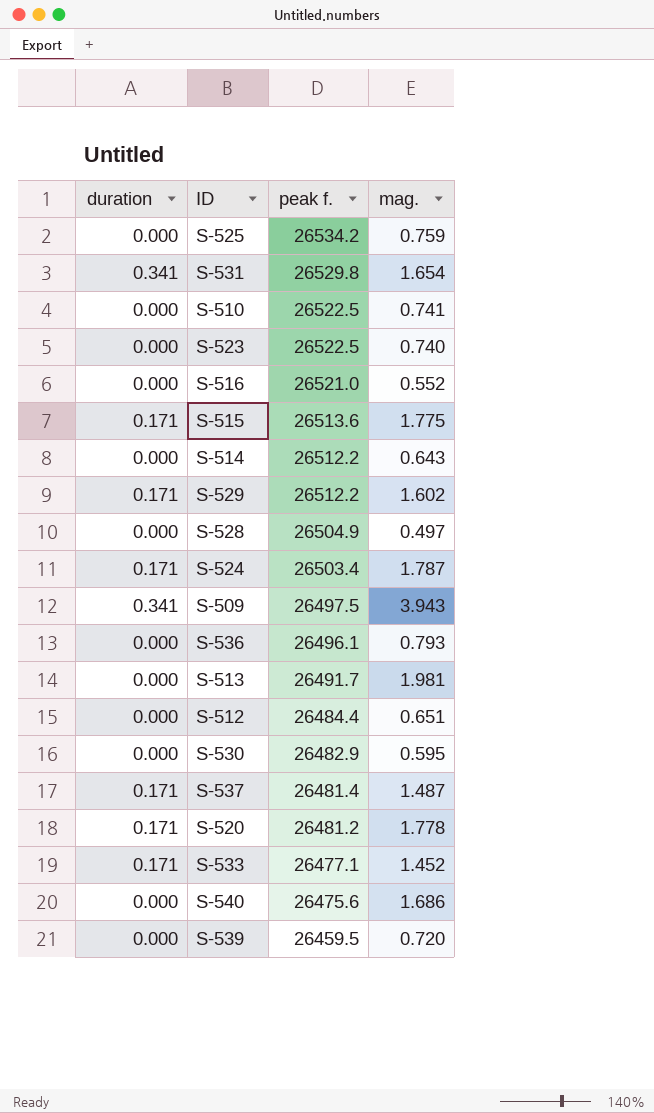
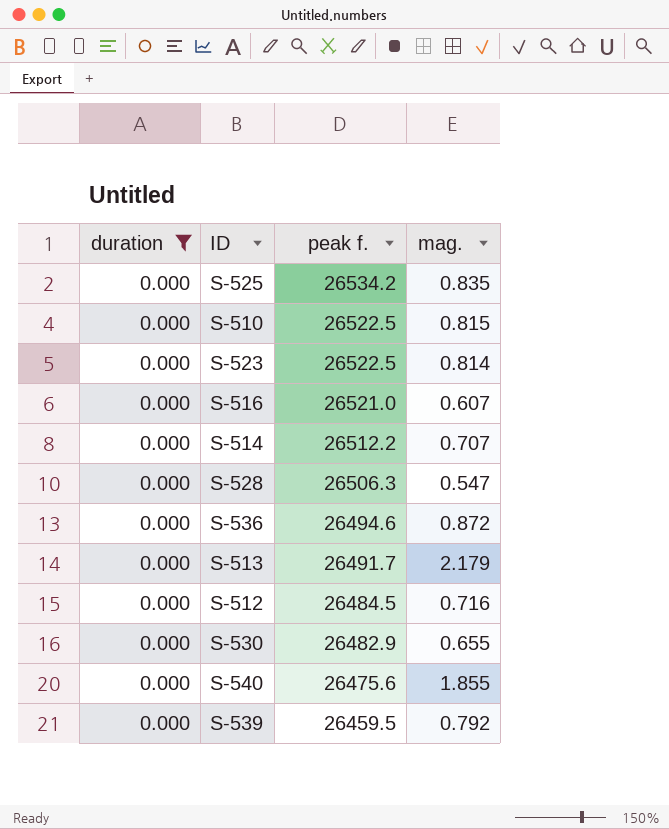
filter: none -> duration = 0.000
S-525 | mag.: 0.759 -> 0.835
S-510 | mag.: 0.741 -> 0.815
S-523 | mag.: 0.740 -> 0.814
S-516 | mag.: 0.552 -> 0.607
S-514 | mag.: 0.643 -> 0.707
S-528 | peak f.: 26504.9 -> 26506.3
S-528 | mag.: 0.497 -> 0.547
S-536 | peak f.: 26496.1 -> 26494.6
S-536 | mag.: 0.793 -> 0.872
S-513 | mag.: 1.981 -> 2.179
S-512 | peak f.: 26484.4 -> 26484.5
S-512 | mag.: 0.651 -> 0.716
S-530 | mag.: 0.595 -> 0.655
S-540 | mag.: 1.686 -> 1.855
S-539 | mag.: 0.720 -> 0.792

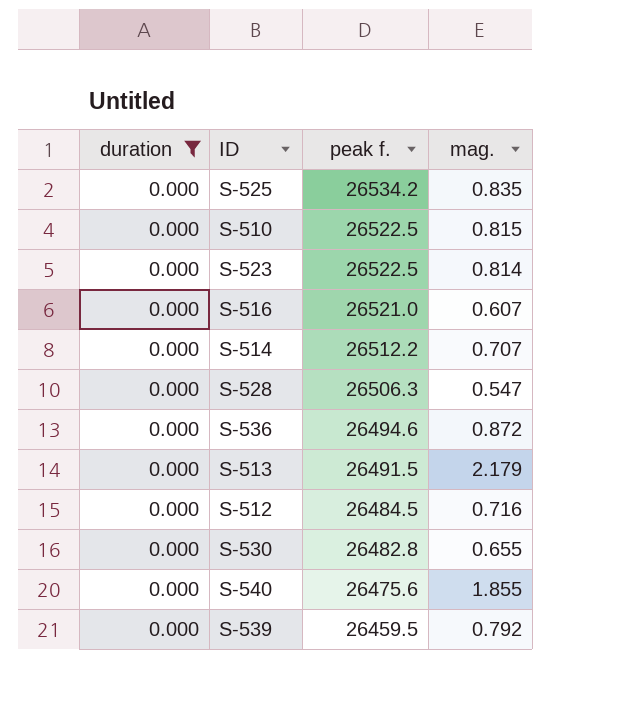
S-513 | peak f.: 26491.7 -> 26491.5
S-530 | peak f.: 26482.9 -> 26482.8

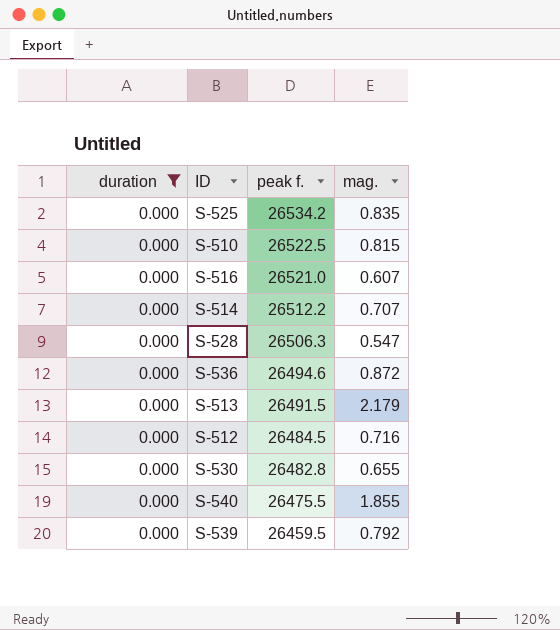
row S-523: 0.000 | 26522.5 | 0.814 -> none
S-540 | peak f.: 26475.6 -> 26475.5

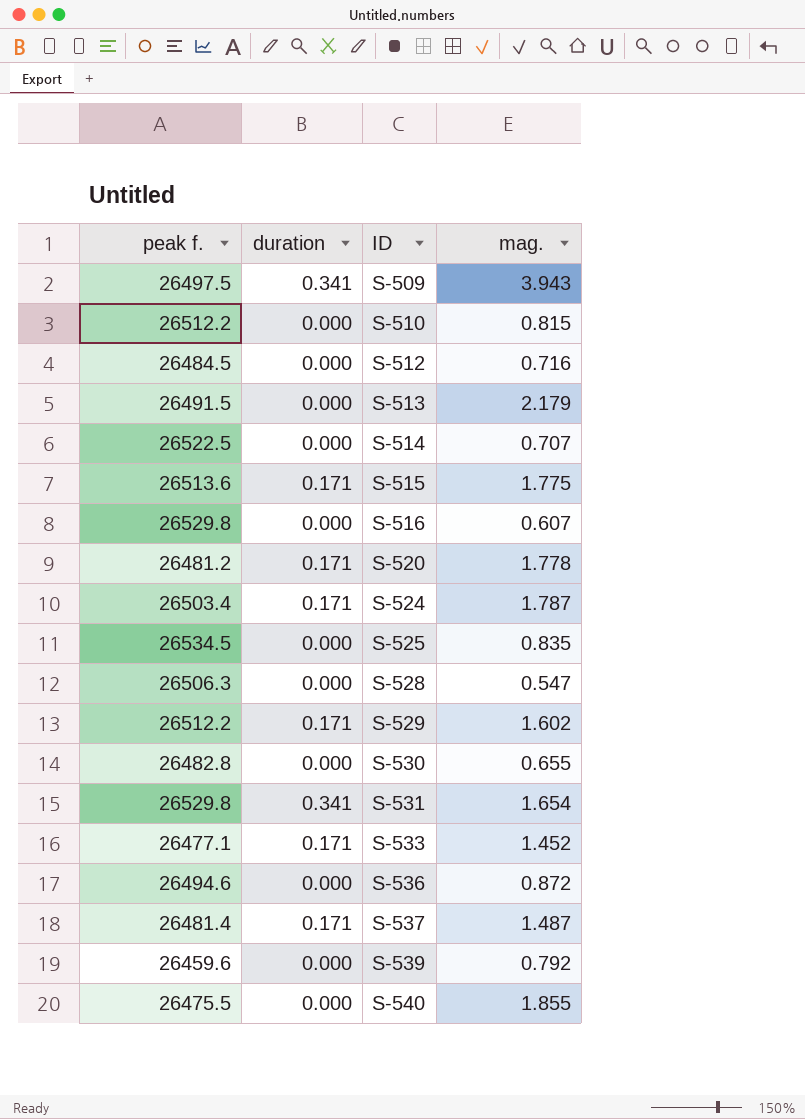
filter: duration = 0.000 -> none
row order: peak f. descending -> ID ascending
column peak f. | position: 3 -> 1
S-510 | peak f.: 26522.5 -> 26512.2
S-514 | peak f.: 26512.2 -> 26522.5
S-516 | peak f.: 26521.0 -> 26529.8
S-525 | peak f.: 26534.2 -> 26534.5
S-539 | peak f.: 26459.5 -> 26459.6

